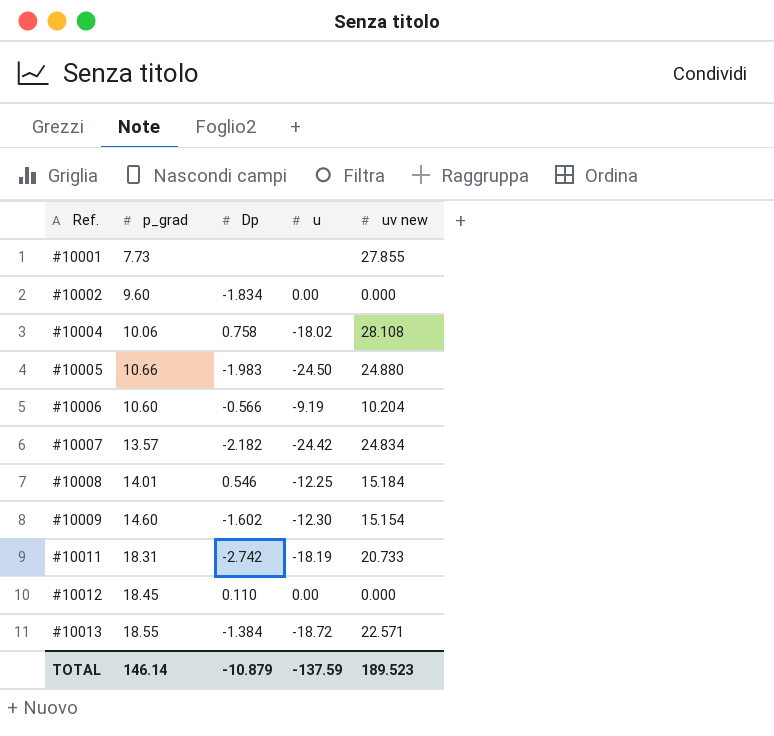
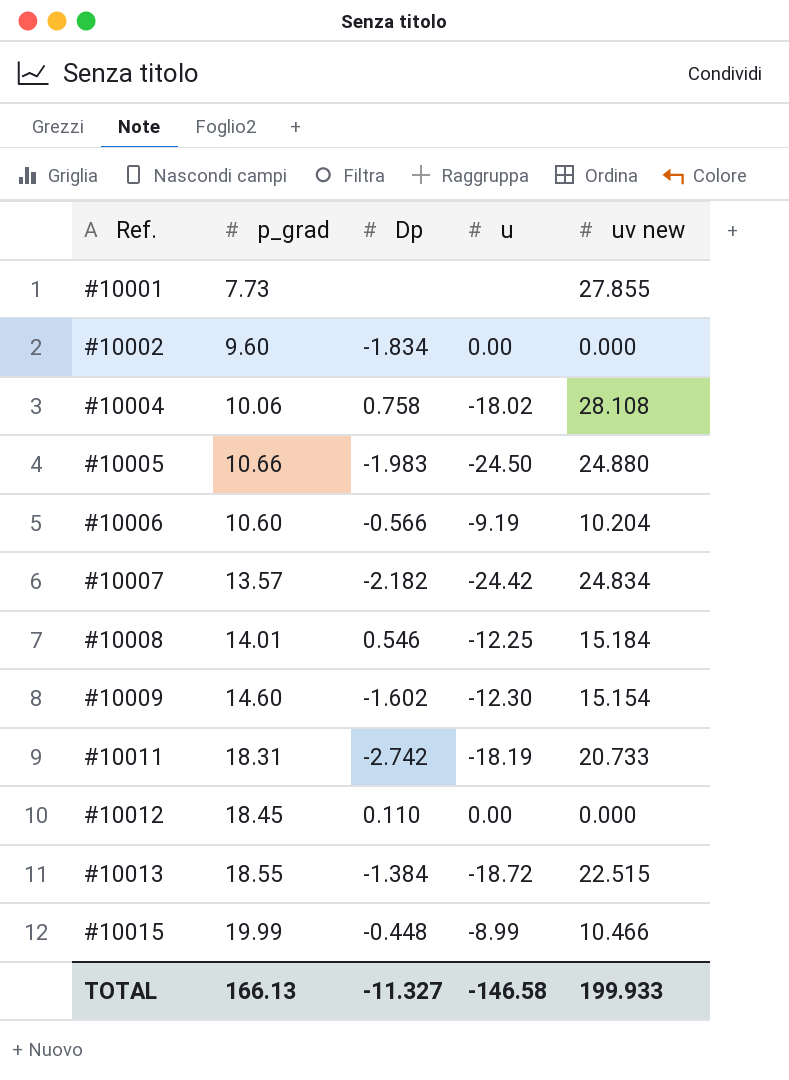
#10013 | uv new: 22.571 -> 22.515
row #10015: none -> 19.99 | -0.448 | -8.99 | 10.466
TOTAL | p_grad: 146.14 -> 166.13
TOTAL | Dp: -10.879 -> -11.327
TOTAL | u: -137.59 -> -146.58
TOTAL | uv new: 189.523 -> 199.933

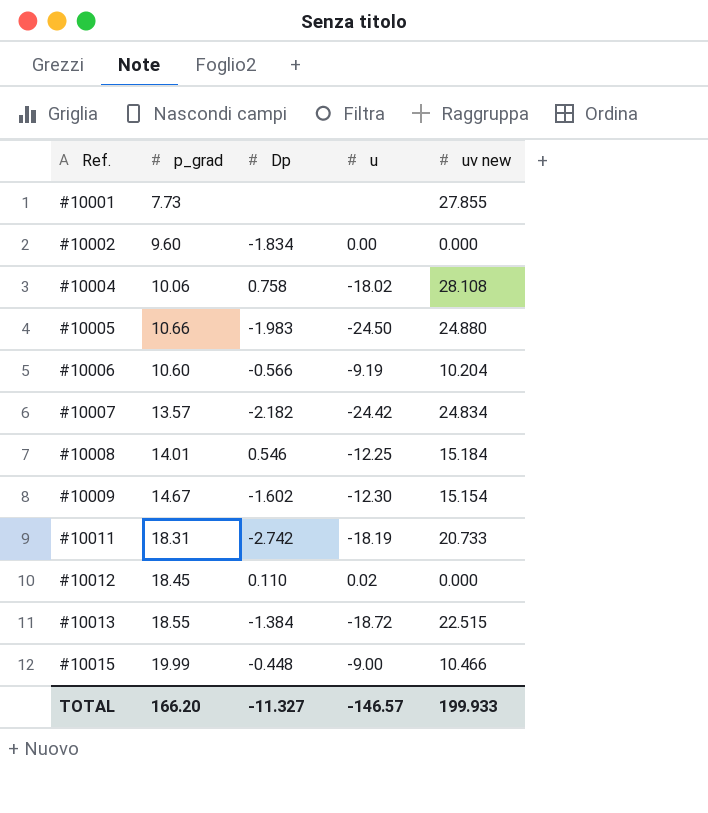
#10009 | p_grad: 14.60 -> 14.67
#10012 | u: 0.00 -> 0.02
#10015 | u: -8.99 -> -9.00
TOTAL | p_grad: 166.13 -> 166.20
TOTAL | u: -146.58 -> -146.57

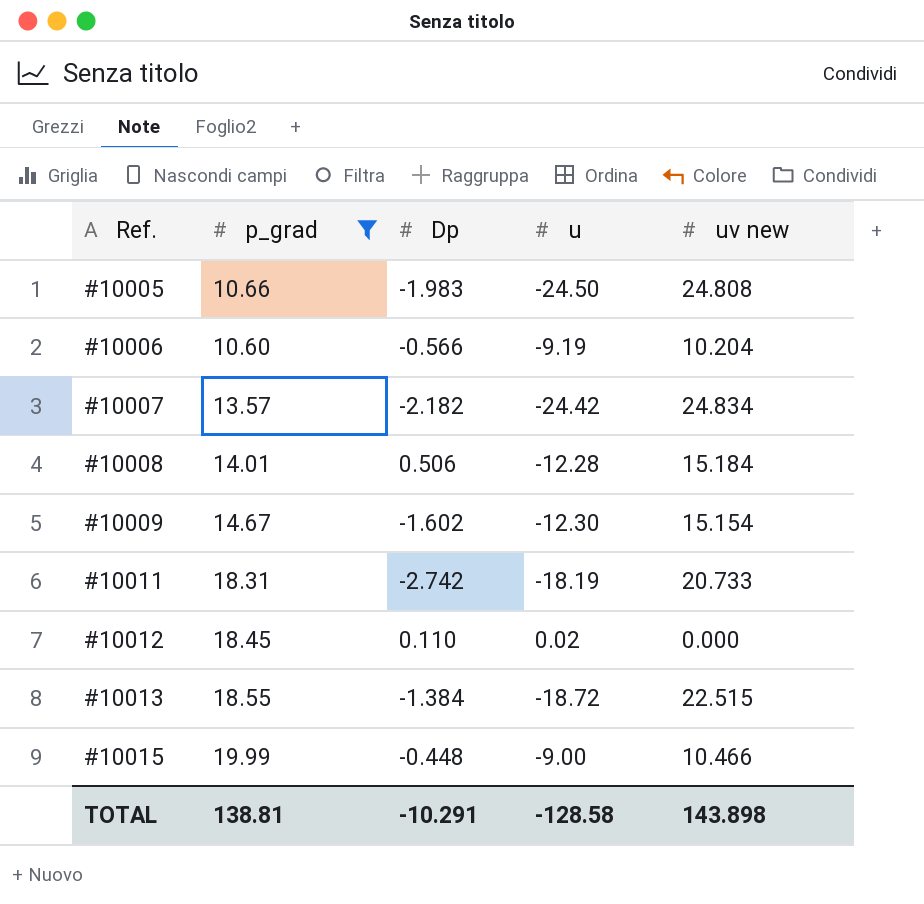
filter: none -> p_grad >= 10.60
#10005 | uv new: 24.880 -> 24.808
#10008 | Dp: 0.546 -> 0.506
#10008 | u: -12.25 -> -12.28
TOTAL | p_grad: 166.20 -> 138.81
TOTAL | Dp: -11.327 -> -10.291
TOTAL | u: -146.57 -> -128.58
TOTAL | uv new: 199.933 -> 143.898

